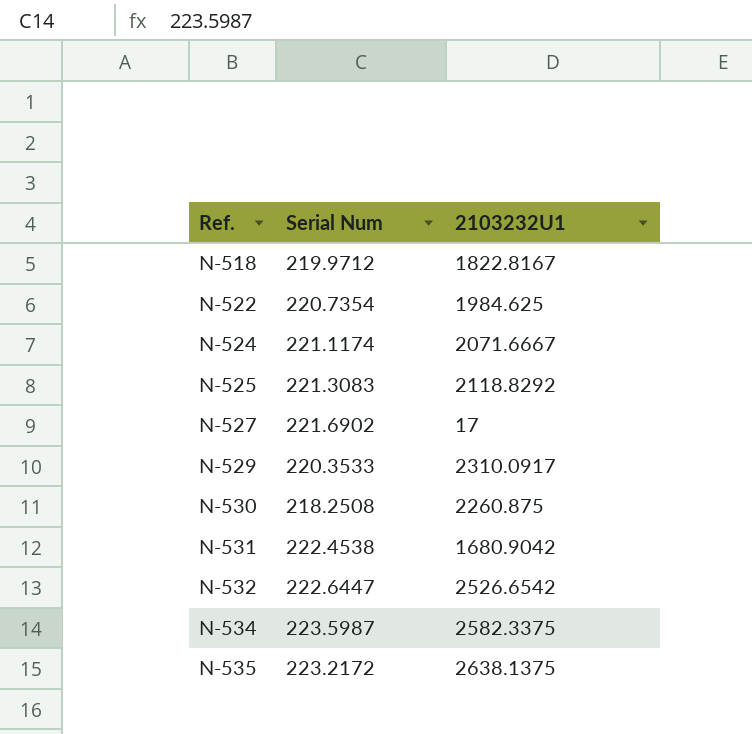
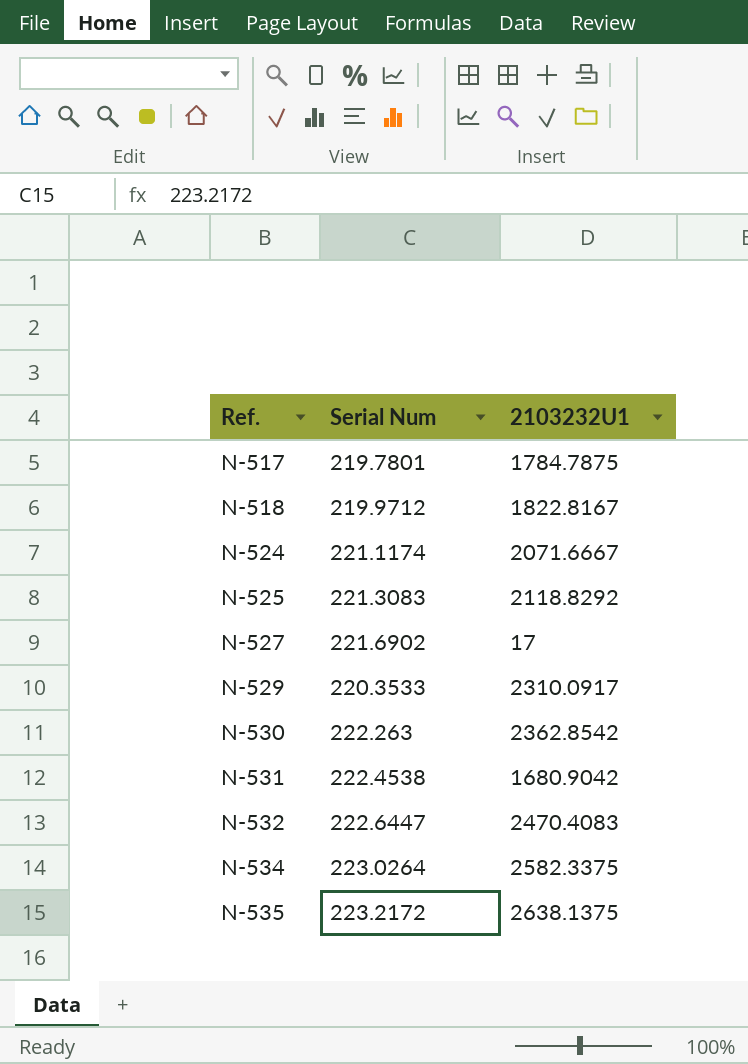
row N-522: 220.7354 | 1984.625 -> none
row N-517: none -> 219.7801 | 1784.7875
N-530 | Serial Num: 218.2508 -> 222.263
N-530 | 2103232U1: 2260.875 -> 2362.8542
N-532 | 2103232U1: 2526.6542 -> 2470.4083
N-534 | Serial Num: 223.5987 -> 223.0264

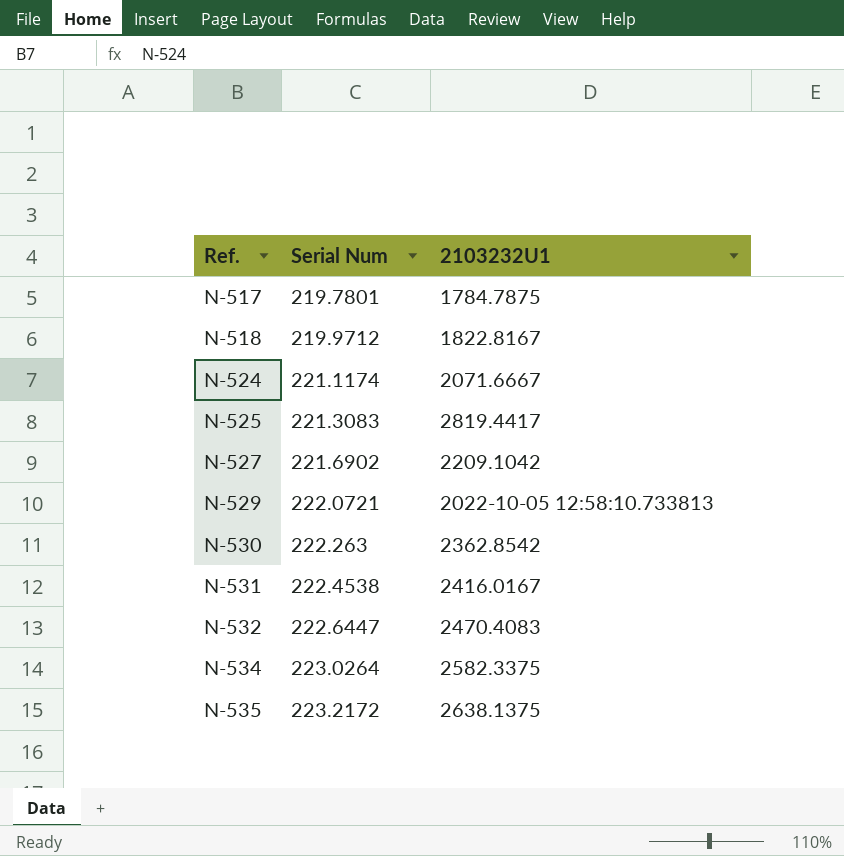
N-525 | 2103232U1: 2118.8292 -> 2819.4417
N-527 | 2103232U1: 17 -> 2209.1042
N-529 | Serial Num: 220.3533 -> 222.0721
N-529 | 2103232U1: 2310.0917 -> 2022-10-05 12:58:10.733813
N-531 | 2103232U1: 1680.9042 -> 2416.0167

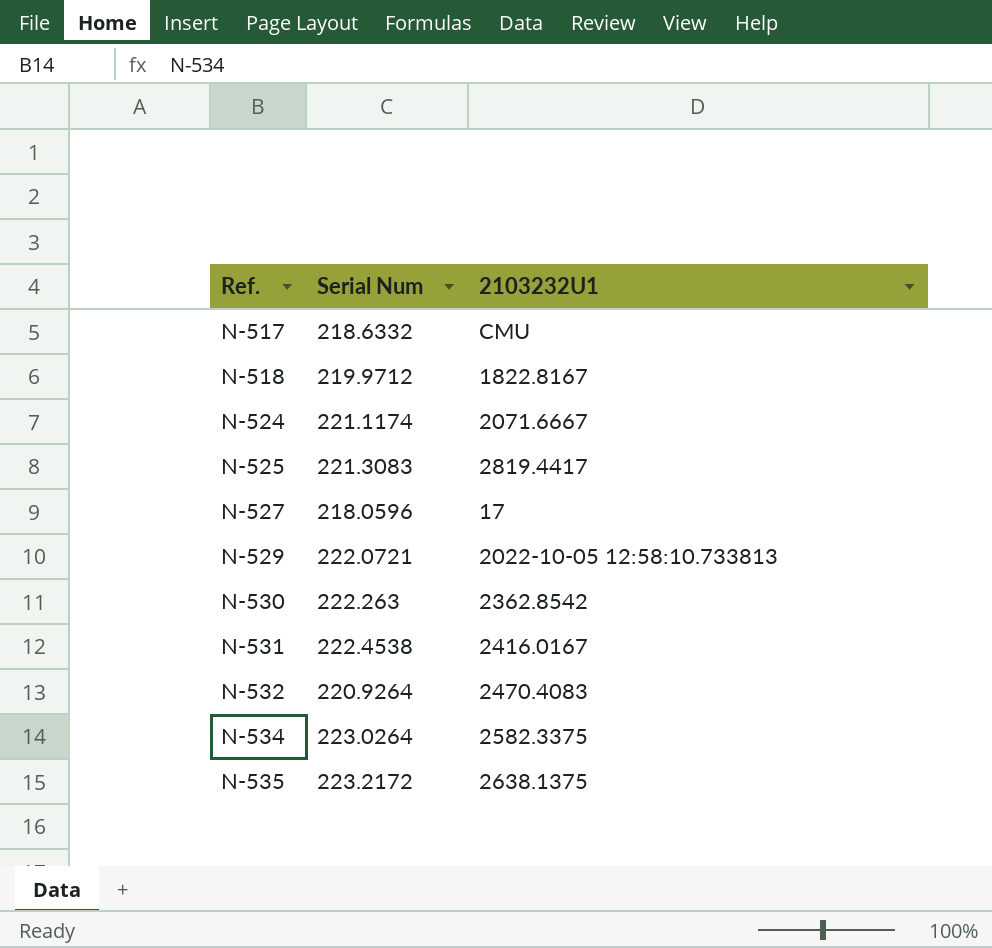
N-517 | Serial Num: 219.7801 -> 218.6332
N-517 | 2103232U1: 1784.7875 -> CMU
N-527 | Serial Num: 221.6902 -> 218.0596
N-527 | 2103232U1: 2209.1042 -> 17
N-532 | Serial Num: 222.6447 -> 220.9264

